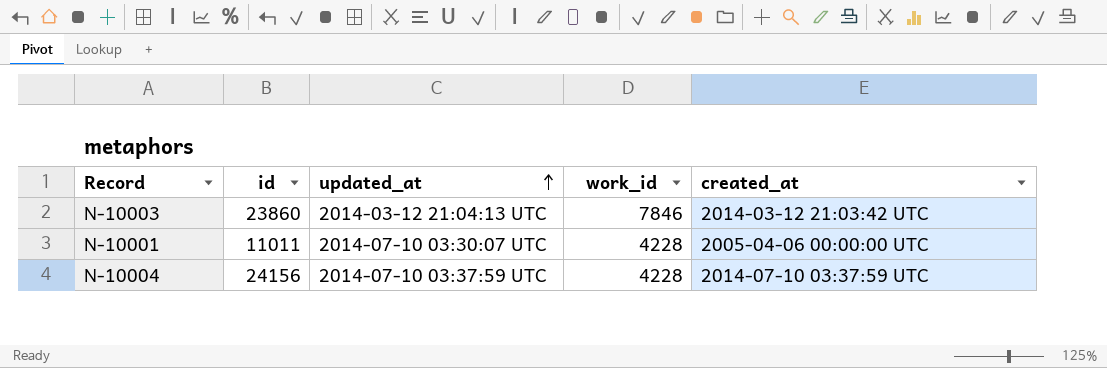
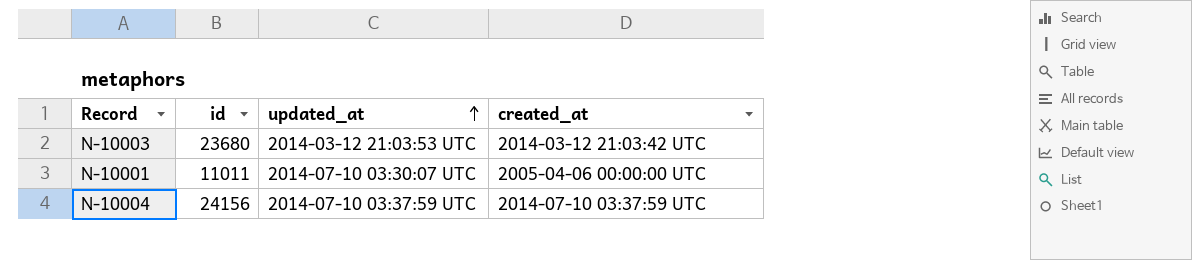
column work_id | position: 4 -> none
N-10003 | id: 23860 -> 23680
N-10003 | updated_at: 2014-03-12 21:04:13 UTC -> 2014-03-12 21:03:53 UTC

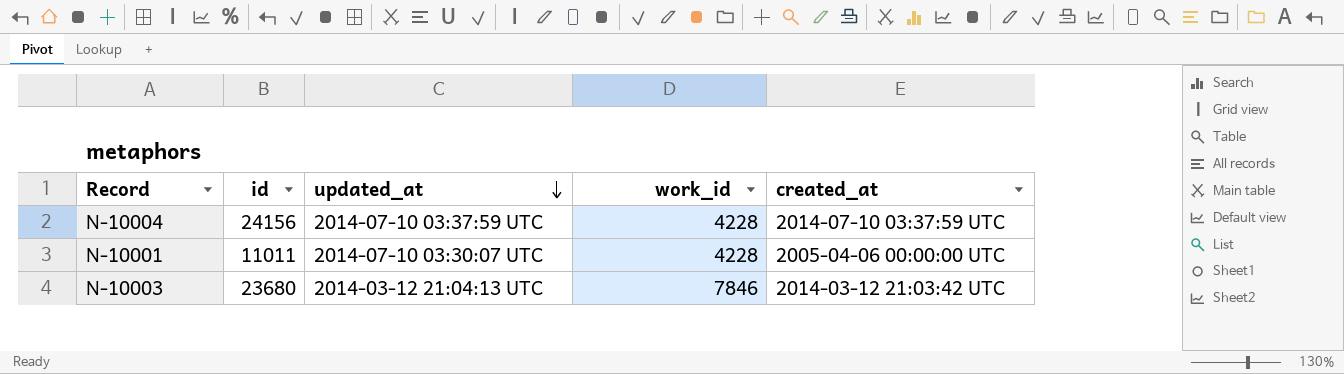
row order: updated_at ascending -> updated_at descending
column work_id | position: none -> 4
N-10003 | updated_at: 2014-03-12 21:03:53 UTC -> 2014-03-12 21:04:13 UTC

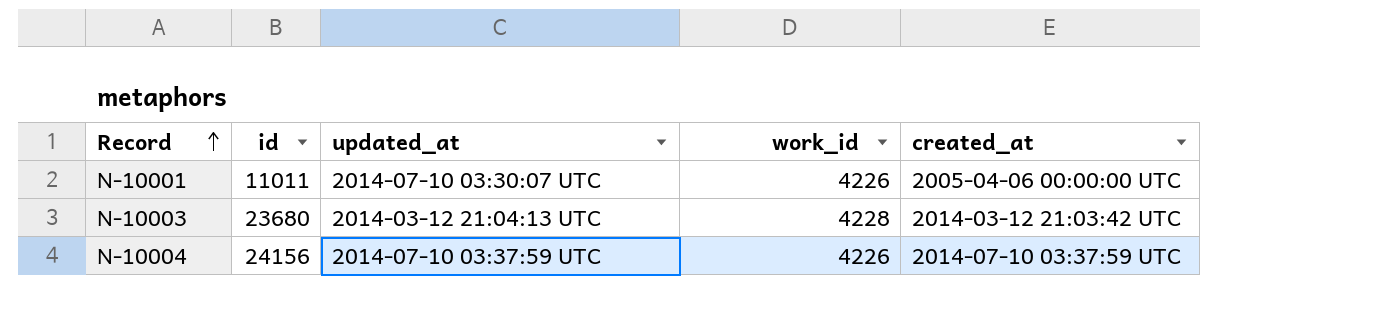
row order: updated_at descending -> Record ascending
N-10001 | work_id: 4228 -> 4226
N-10003 | work_id: 7846 -> 4228
N-10004 | work_id: 4228 -> 4226

